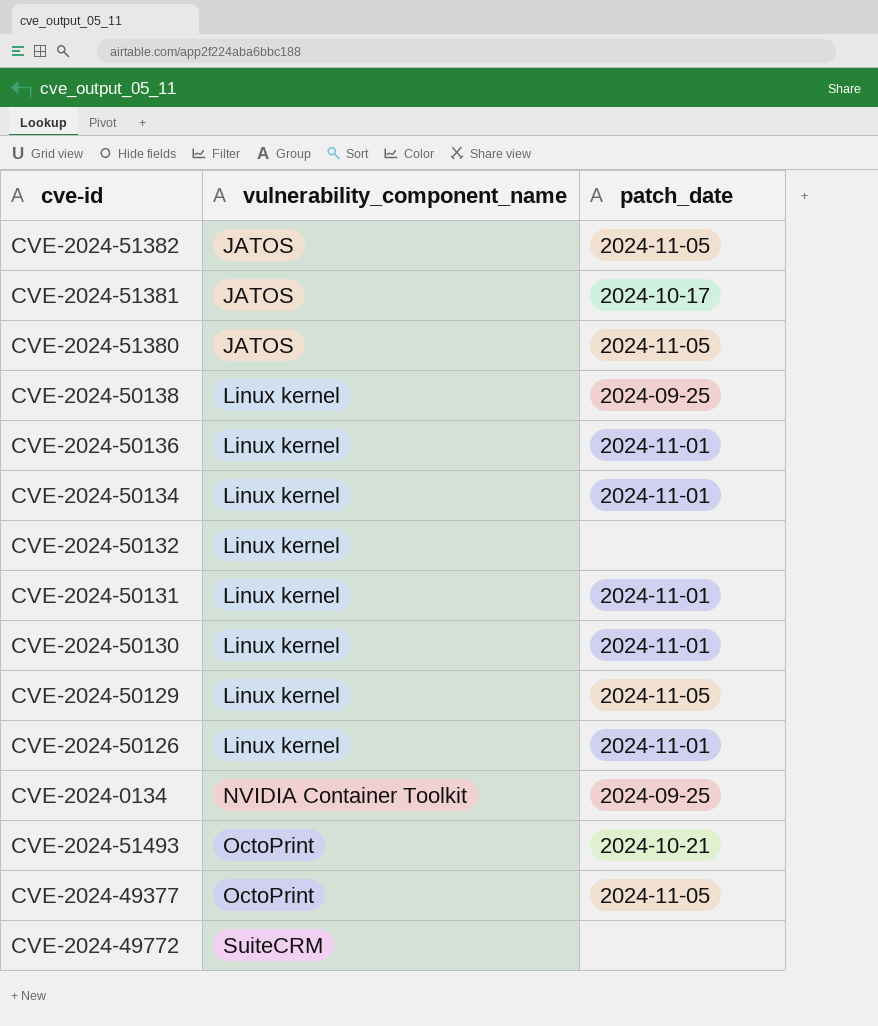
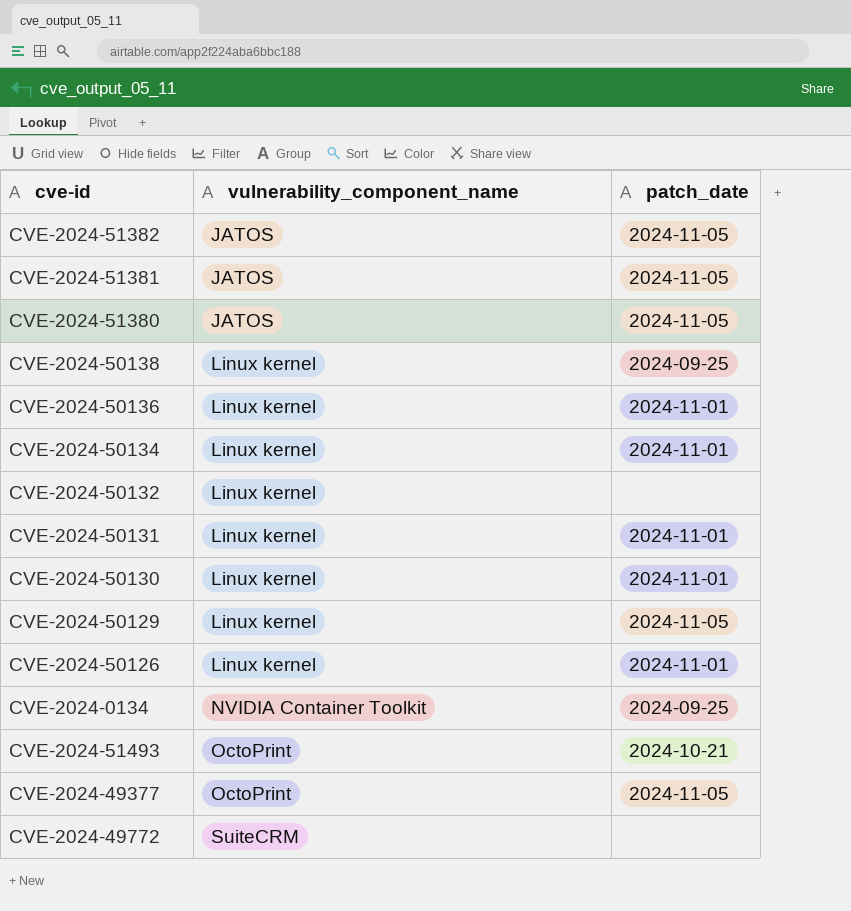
CVE-2024-51381 | patch_date: 2024-10-17 -> 2024-11-05

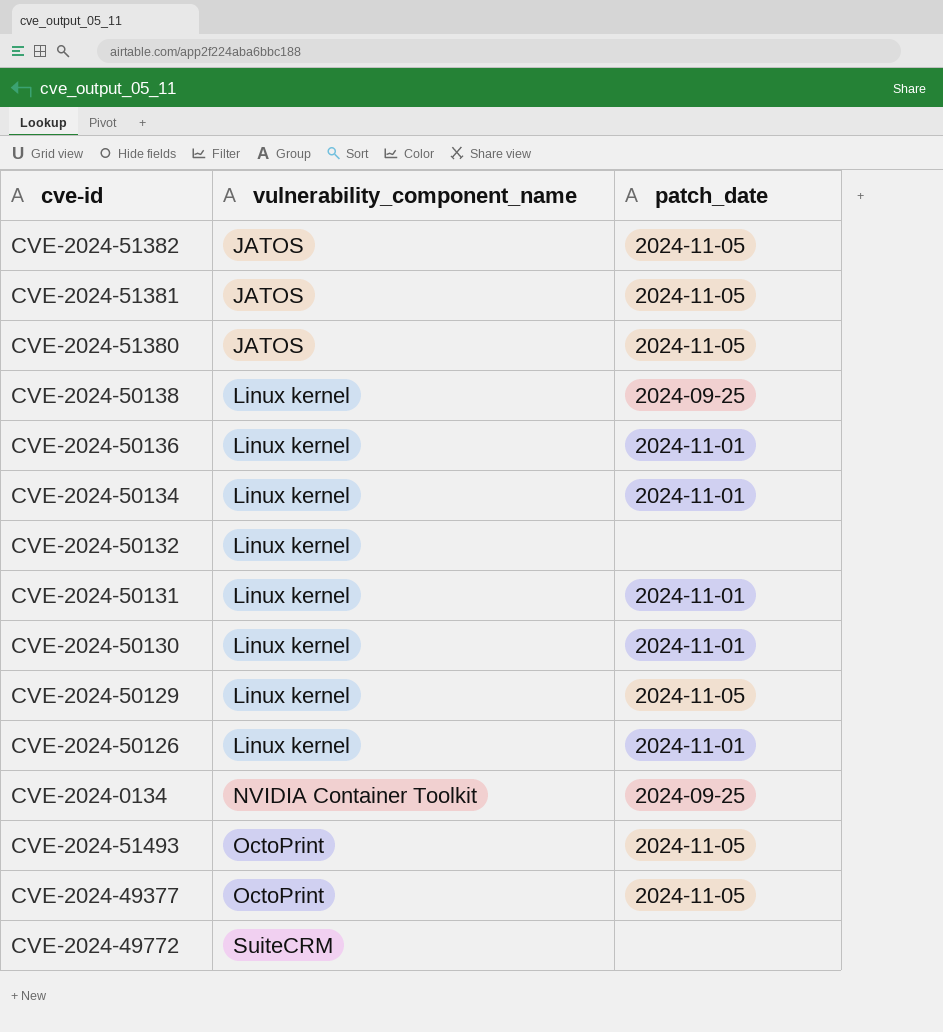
CVE-2024-51493 | patch_date: 2024-10-21 -> 2024-11-05

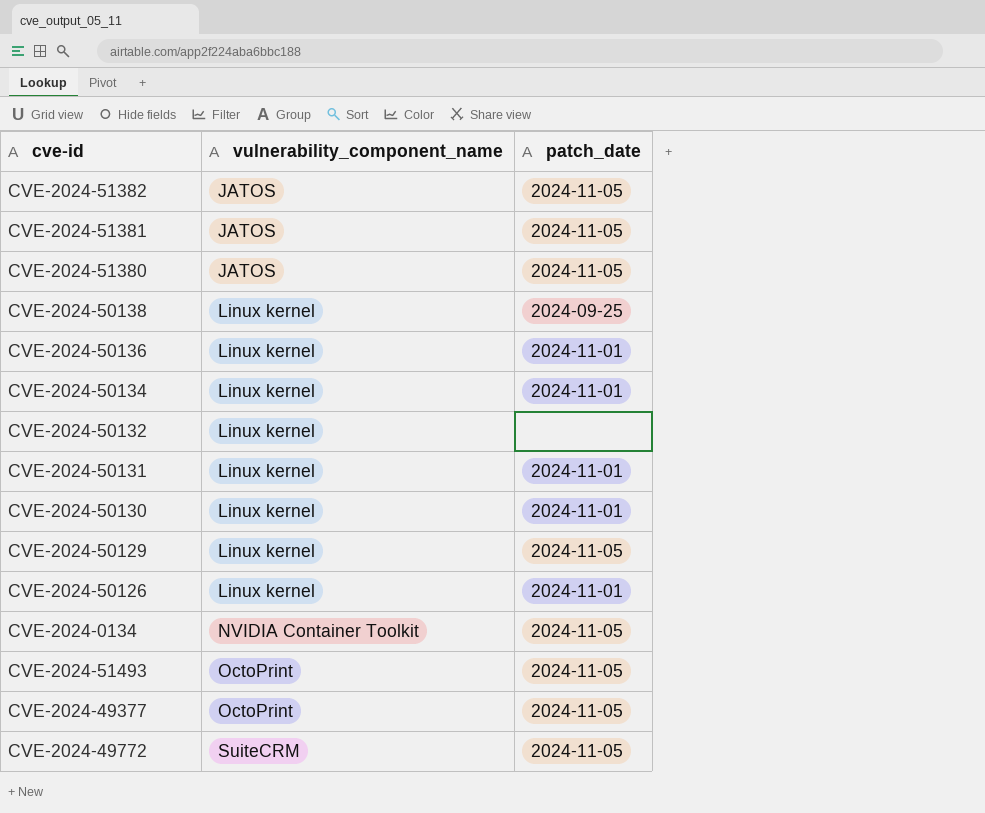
CVE-2024-0134 | patch_date: 2024-09-25 -> 2024-11-05
CVE-2024-49772 | patch_date: none -> 2024-11-05

